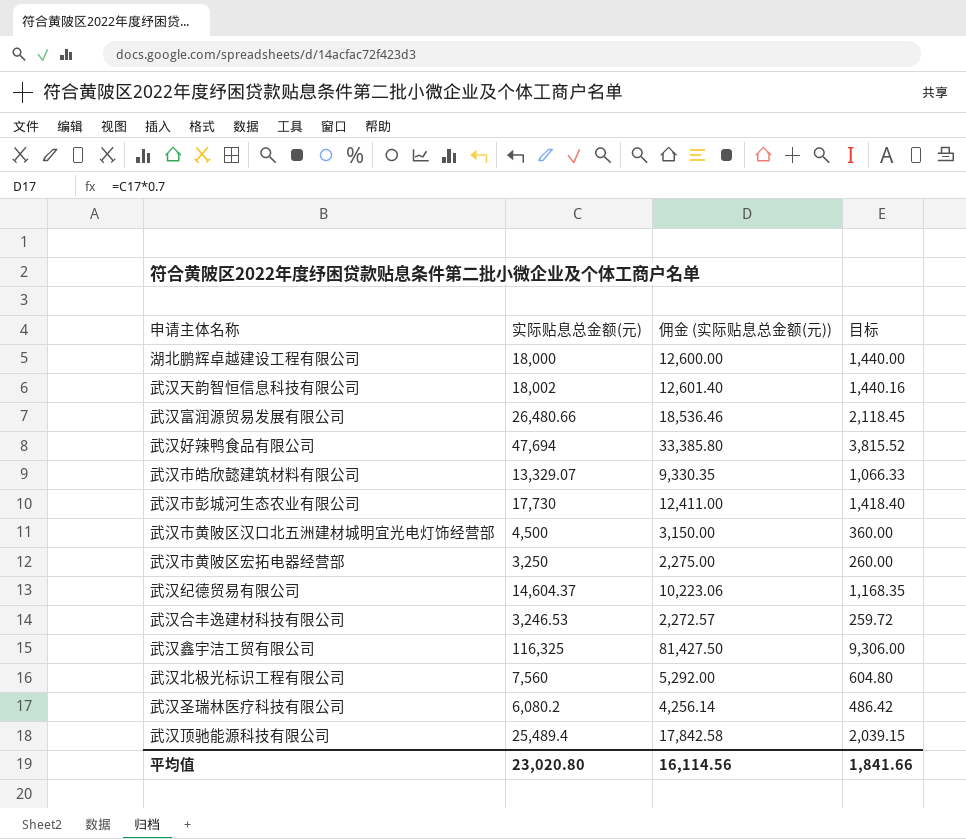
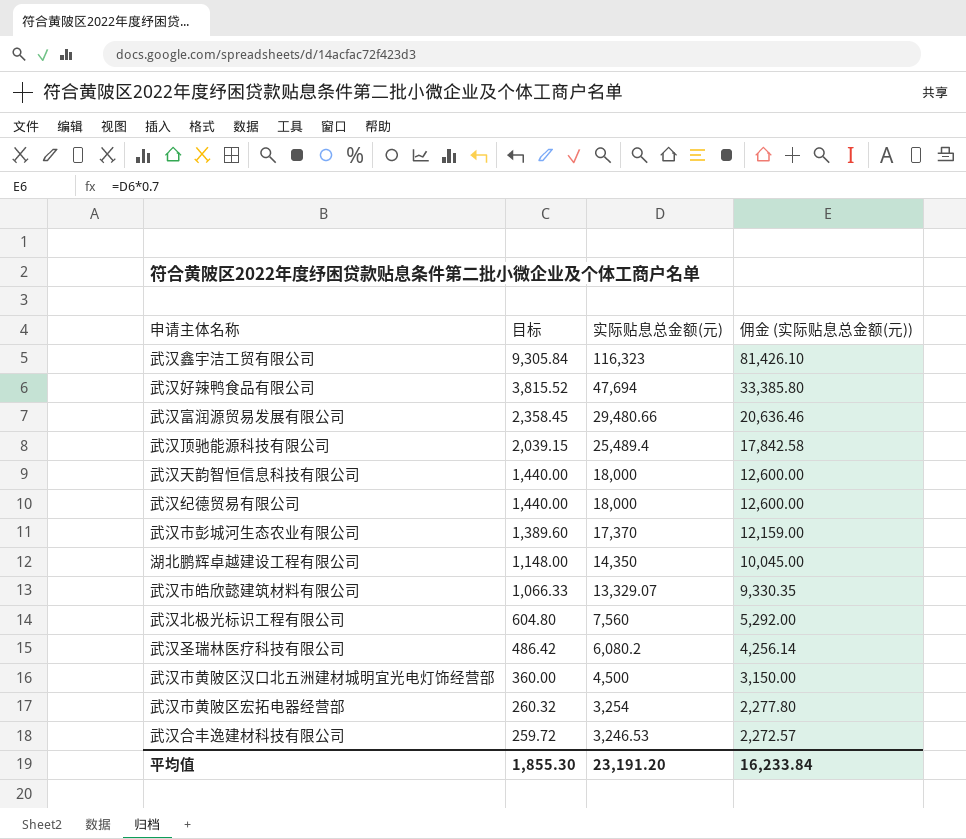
row order: none -> 目标 descending
column 目标 | position: 4 -> 2
武汉鑫宇洁工贸有限公司 | 目标: 9,306.00 -> 9,305.84
武汉鑫宇洁工贸有限公司 | 实际贴息总金额(元): 116,325 -> 116,323
武汉鑫宇洁工贸有限公司 | 佣金 (实际贴息总金额(元)): 81,427.50 -> 81,426.10
武汉富润源贸易发展有限公司 | 目标: 2,118.45 -> 2,358.45
武汉富润源贸易发展有限公司 | 实际贴息总金额(元): 26,480.66 -> 29,480.66
武汉富润源贸易发展有限公司 | 佣金 (实际贴息总金额(元)): 18,536.46 -> 20,636.46
武汉天韵智恒信息科技有限公司 | 目标: 1,440.16 -> 1,440.00
武汉天韵智恒信息科技有限公司 | 实际贴息总金额(元): 18,002 -> 18,000
武汉天韵智恒信息科技有限公司 | 佣金 (实际贴息总金额(元)): 12,601.40 -> 12,600.00
武汉纪德贸易有限公司 | 目标: 1,168.35 -> 1,440.00
武汉纪德贸易有限公司 | 实际贴息总金额(元): 14,604.37 -> 18,000
武汉纪德贸易有限公司 | 佣金 (实际贴息总金额(元)): 10,223.06 -> 12,600.00
武汉市彭城河生态农业有限公司 | 目标: 1,418.40 -> 1,389.60
武汉市彭城河生态农业有限公司 | 实际贴息总金额(元): 17,730 -> 17,370
武汉市彭城河生态农业有限公司 | 佣金 (实际贴息总金额(元)): 12,411.00 -> 12,159.00
湖北鹏辉卓越建设工程有限公司 | 目标: 1,440.00 -> 1,148.00
湖北鹏辉卓越建设工程有限公司 | 实际贴息总金额(元): 18,000 -> 14,350
湖北鹏辉卓越建设工程有限公司 | 佣金 (实际贴息总金额(元)): 12,600.00 -> 10,045.00
武汉市黄陂区宏拓电器经营部 | 目标: 260.00 -> 260.32
武汉市黄陂区宏拓电器经营部 | 实际贴息总金额(元): 3,250 -> 3,254
武汉市黄陂区宏拓电器经营部 | 佣金 (实际贴息总金额(元)): 2,275.00 -> 2,277.80
平均值 | 目标: 1,841.66 -> 1,855.30
平均值 | 实际贴息总金额(元): 23,020.80 -> 23,191.20
平均值 | 佣金 (实际贴息总金额(元)): 16,114.56 -> 16,233.84

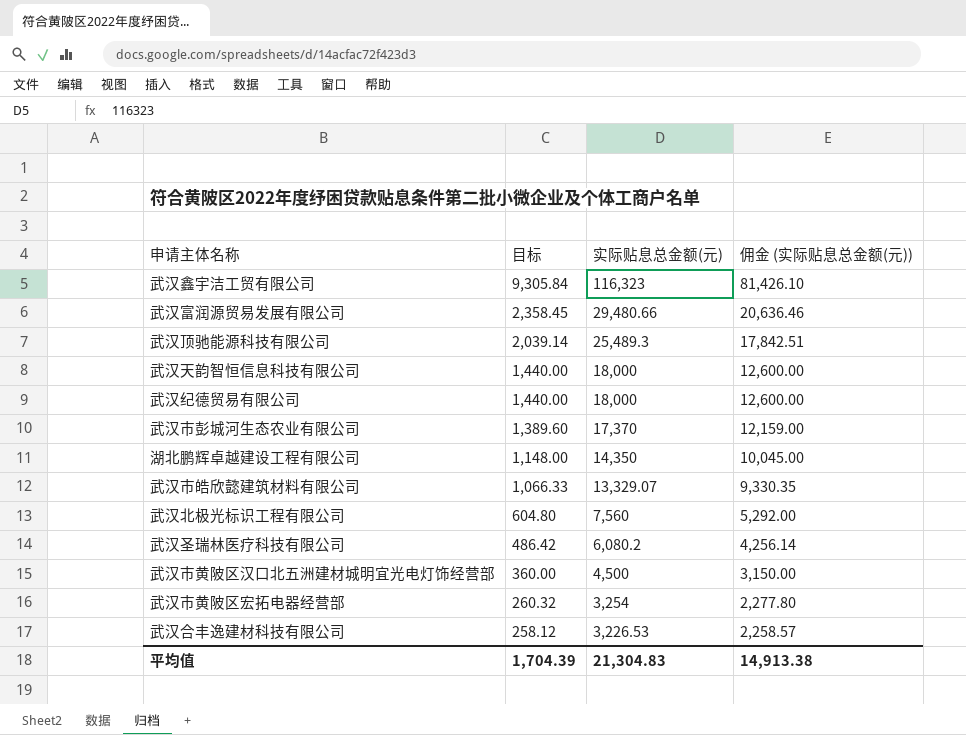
row 武汉好辣鸭食品有限公司: 3,815.52 | 47,694 | 33,385.80 -> none
武汉顶驰能源科技有限公司 | 目标: 2,039.15 -> 2,039.14
武汉顶驰能源科技有限公司 | 实际贴息总金额(元): 25,489.4 -> 25,489.3
武汉顶驰能源科技有限公司 | 佣金 (实际贴息总金额(元)): 17,842.58 -> 17,842.51
武汉合丰逸建材科技有限公司 | 目标: 259.72 -> 258.12
武汉合丰逸建材科技有限公司 | 实际贴息总金额(元): 3,246.53 -> 3,226.53
武汉合丰逸建材科技有限公司 | 佣金 (实际贴息总金额(元)): 2,272.57 -> 2,258.57
平均值 | 目标: 1,855.30 -> 1,704.39
平均值 | 实际贴息总金额(元): 23,191.20 -> 21,304.83
平均值 | 佣金 (实际贴息总金额(元)): 16,233.84 -> 14,913.38

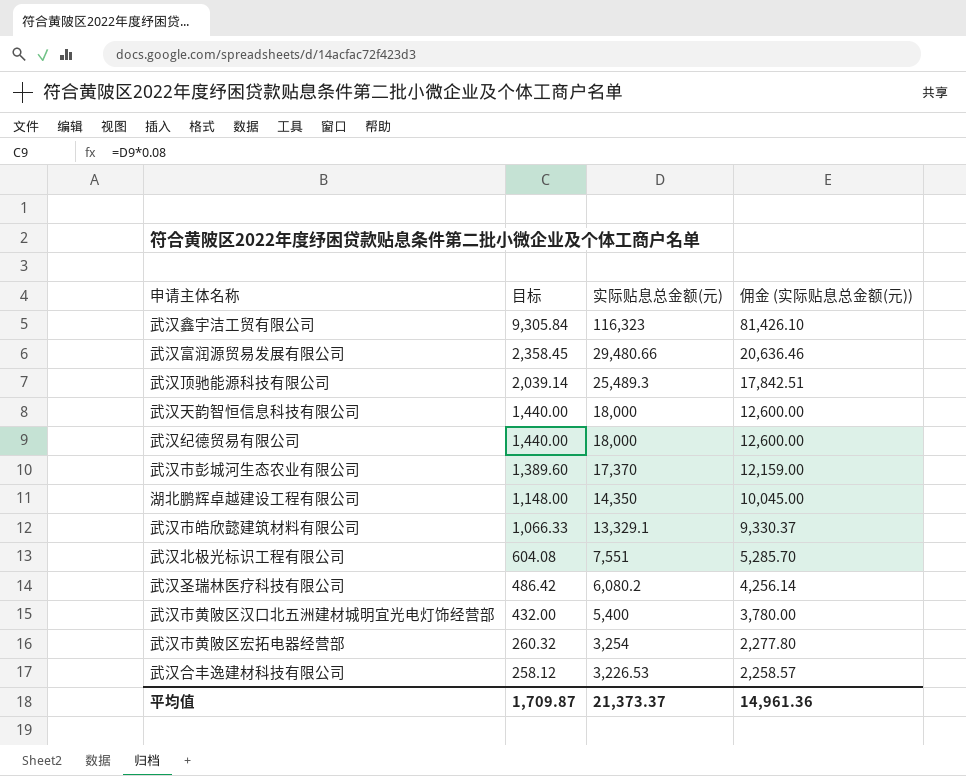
武汉市皓欣懿建筑材料有限公司 | 实际贴息总金额(元): 13,329.07 -> 13,329.1
武汉市皓欣懿建筑材料有限公司 | 佣金 (实际贴息总金额(元)): 9,330.35 -> 9,330.37
武汉北极光标识工程有限公司 | 目标: 604.80 -> 604.08
武汉北极光标识工程有限公司 | 实际贴息总金额(元): 7,560 -> 7,551
武汉北极光标识工程有限公司 | 佣金 (实际贴息总金额(元)): 5,292.00 -> 5,285.70
武汉市黄陂区汉口北五洲建材城明宜光电灯饰经营部 | 目标: 360.00 -> 432.00
武汉市黄陂区汉口北五洲建材城明宜光电灯饰经营部 | 实际贴息总金额(元): 4,500 -> 5,400
武汉市黄陂区汉口北五洲建材城明宜光电灯饰经营部 | 佣金 (实际贴息总金额(元)): 3,150.00 -> 3,780.00
平均值 | 目标: 1,704.39 -> 1,709.87
平均值 | 实际贴息总金额(元): 21,304.83 -> 21,373.37
平均值 | 佣金 (实际贴息总金额(元)): 14,913.38 -> 14,961.36

